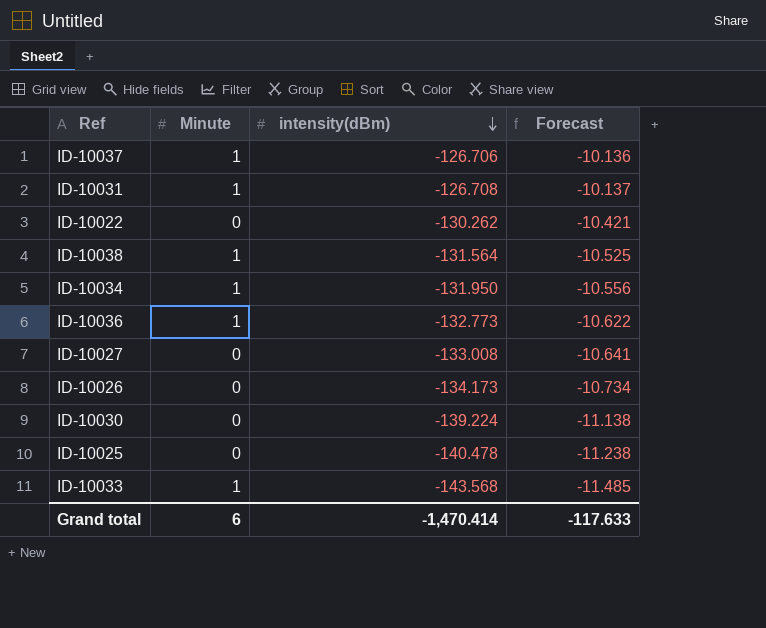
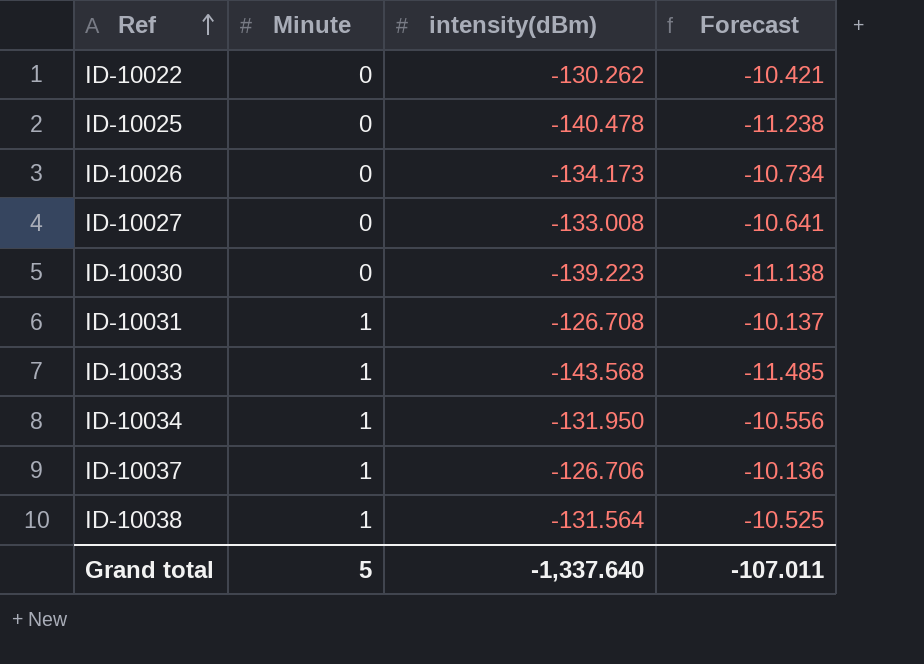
row order: intensity(dBm) descending -> Ref ascending
row ID-10036: 1 | -132.773 | -10.622 -> none
ID-10030 | intensity(dBm): -139.224 -> -139.223
Grand total | Minute: 6 -> 5
Grand total | intensity(dBm): -1,470.414 -> -1,337.640
Grand total | Forecast: -117.633 -> -107.011

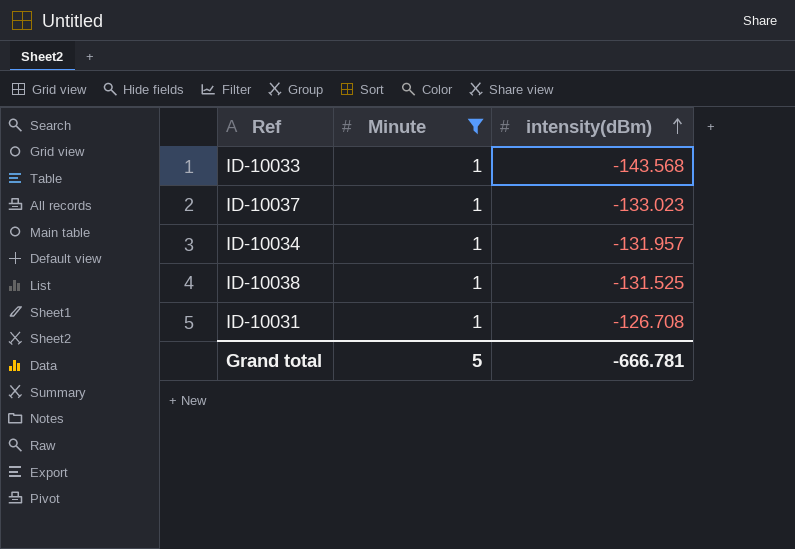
filter: none -> Minute = 1
row order: Ref ascending -> intensity(dBm) ascending
column Forecast | formula: [intensity(dBm)] * 0.08 -> none
ID-10037 | intensity(dBm): -126.706 -> -133.023
ID-10034 | intensity(dBm): -131.950 -> -131.957
ID-10038 | intensity(dBm): -131.564 -> -131.525
Grand total | intensity(dBm): -1,337.640 -> -666.781

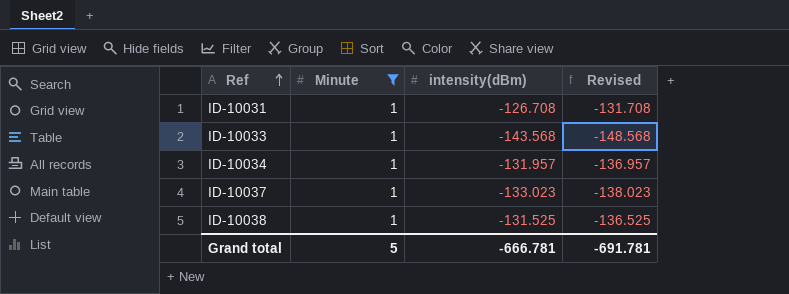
row order: intensity(dBm) ascending -> Ref ascending
column Revised | formula: none -> [intensity(dBm)] - 5

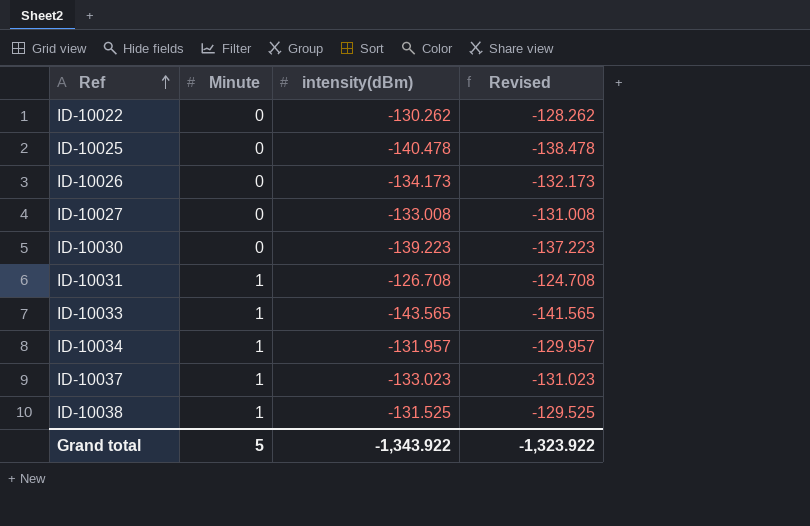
filter: Minute = 1 -> none
column Revised | formula: [intensity(dBm)] - 5 -> [intensity(dBm)] + 2
ID-10033 | intensity(dBm): -143.568 -> -143.565
Grand total | intensity(dBm): -666.781 -> -1,343.922
Grand total | Revised: -691.781 -> -1,323.922

